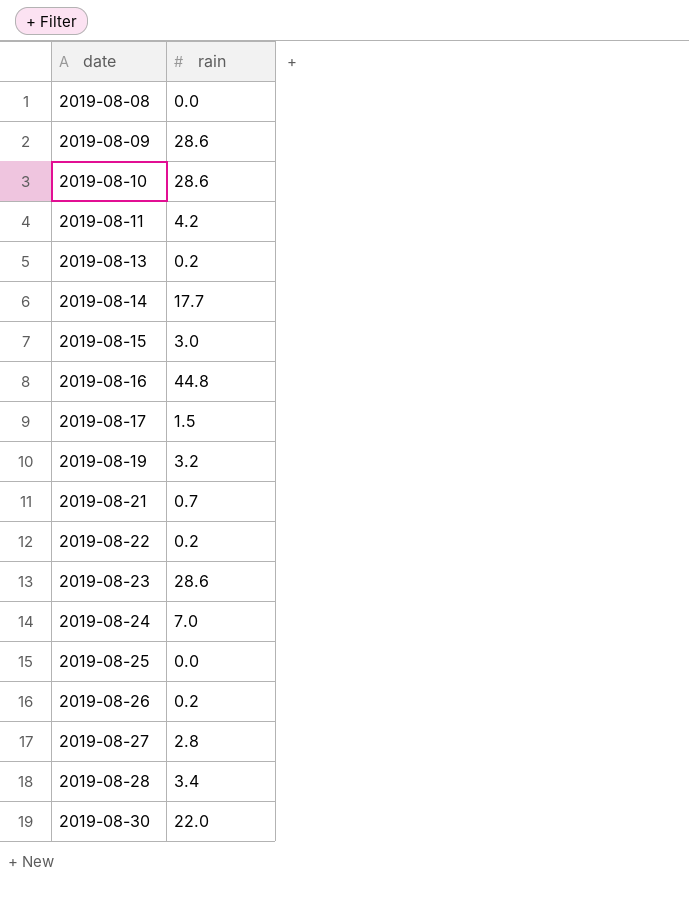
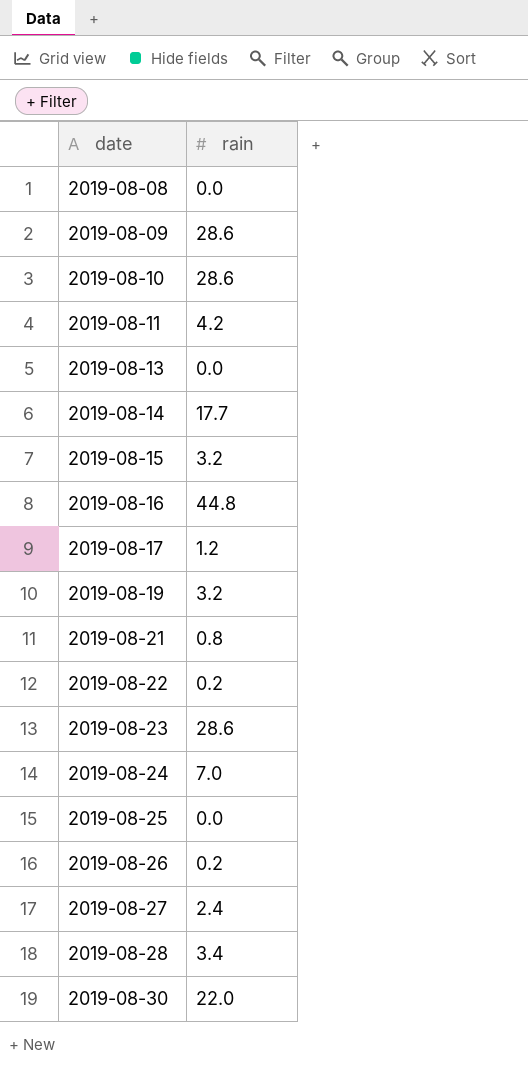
2019-08-13 | rain: 0.2 -> 0.0
2019-08-15 | rain: 3.0 -> 3.2
2019-08-17 | rain: 1.5 -> 1.2
2019-08-21 | rain: 0.7 -> 0.8
2019-08-27 | rain: 2.8 -> 2.4

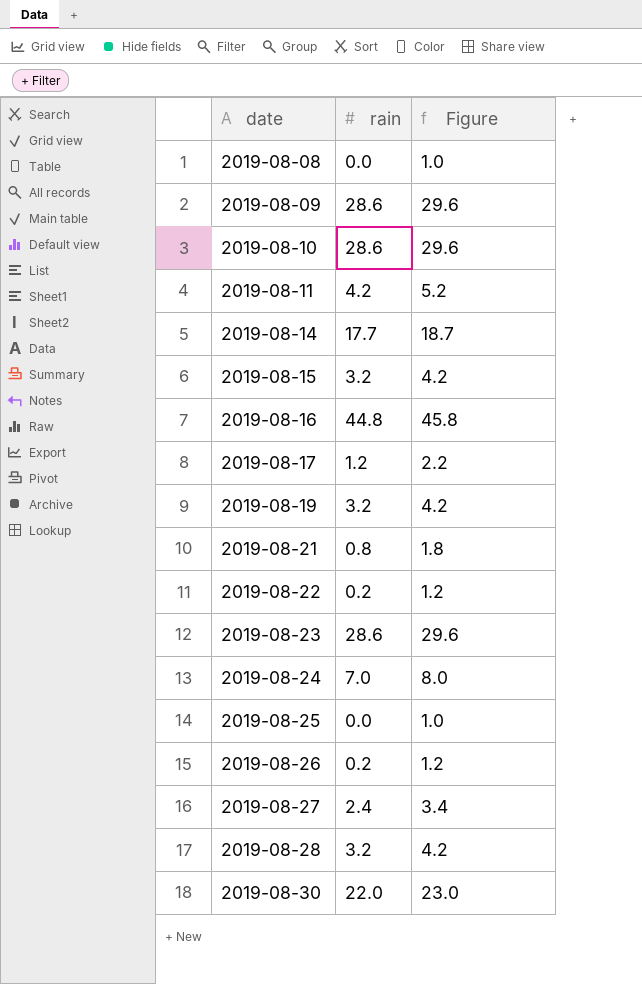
column Figure | formula: none -> [rain] + 1
row 2019-08-13: 0.0 -> none
2019-08-28 | rain: 3.4 -> 3.2

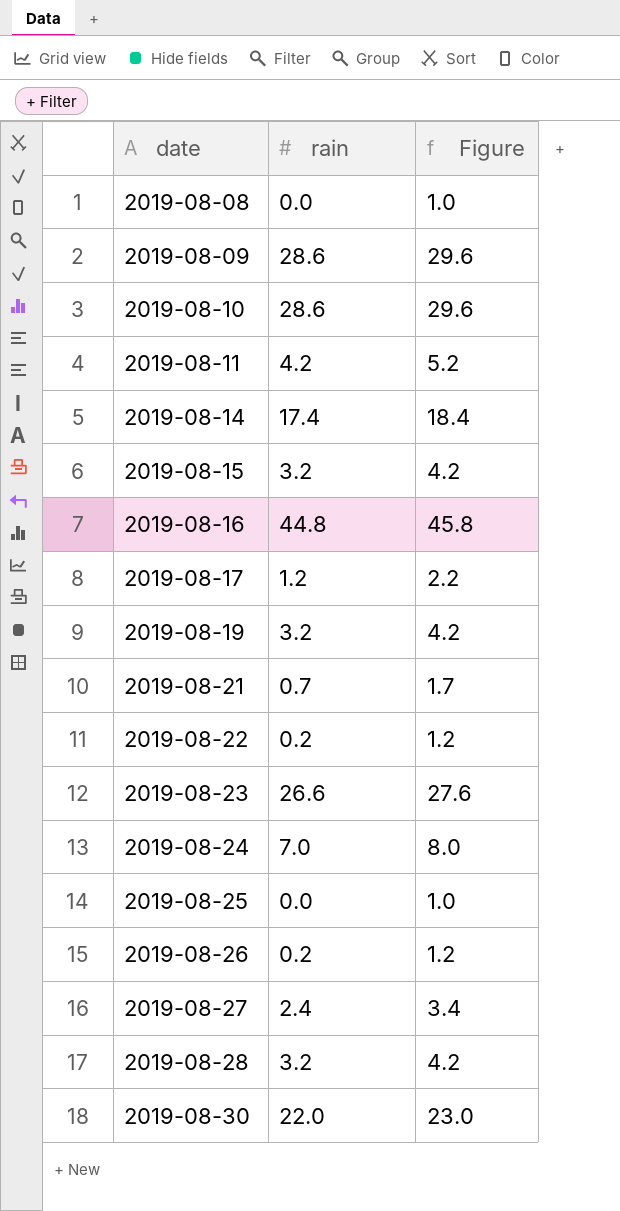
2019-08-14 | rain: 17.7 -> 17.4
2019-08-14 | Figure: 18.7 -> 18.4
2019-08-21 | rain: 0.8 -> 0.7
2019-08-21 | Figure: 1.8 -> 1.7
2019-08-23 | rain: 28.6 -> 26.6
2019-08-23 | Figure: 29.6 -> 27.6

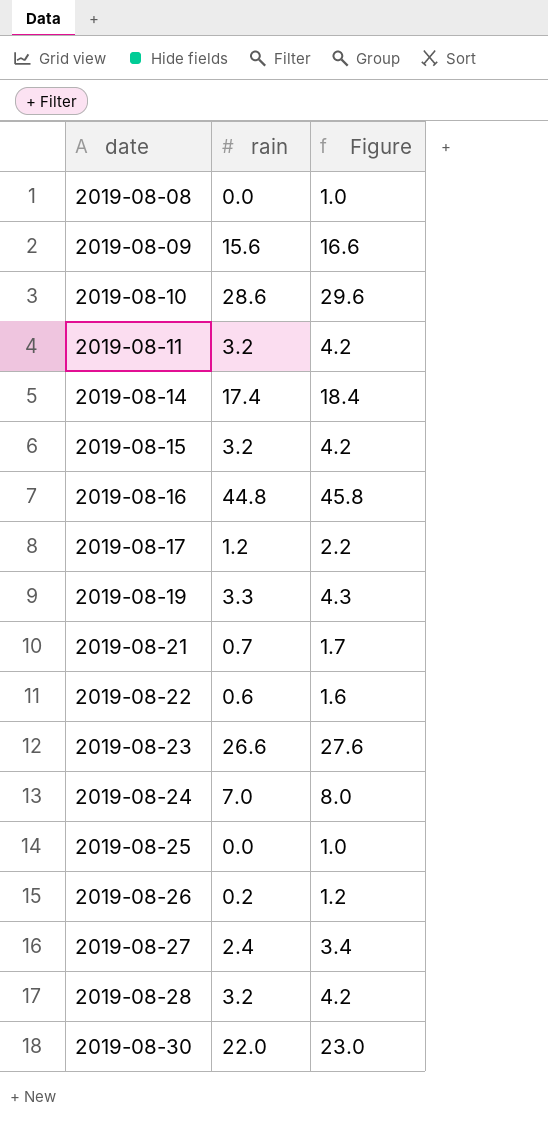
2019-08-09 | rain: 28.6 -> 15.6
2019-08-09 | Figure: 29.6 -> 16.6
2019-08-11 | rain: 4.2 -> 3.2
2019-08-11 | Figure: 5.2 -> 4.2
2019-08-19 | rain: 3.2 -> 3.3
2019-08-19 | Figure: 4.2 -> 4.3
2019-08-22 | rain: 0.2 -> 0.6
2019-08-22 | Figure: 1.2 -> 1.6

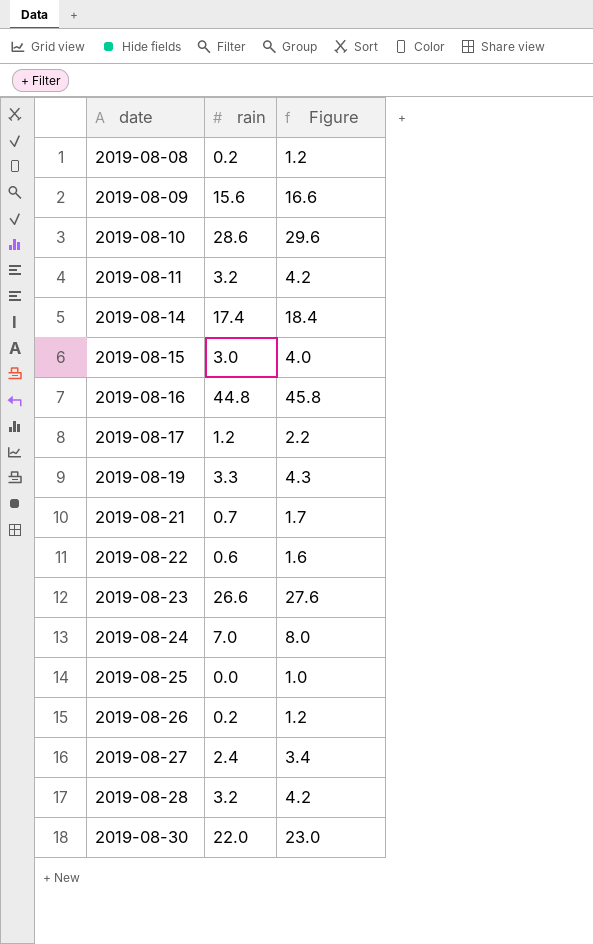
2019-08-08 | rain: 0.0 -> 0.2
2019-08-08 | Figure: 1.0 -> 1.2
2019-08-15 | rain: 3.2 -> 3.0
2019-08-15 | Figure: 4.2 -> 4.0

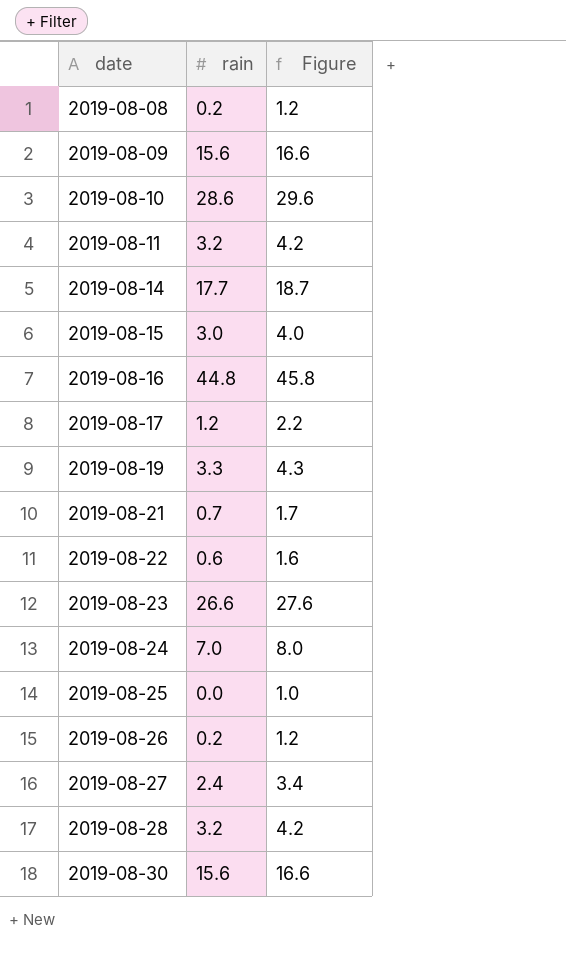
2019-08-14 | rain: 17.4 -> 17.7
2019-08-14 | Figure: 18.4 -> 18.7
2019-08-30 | rain: 22.0 -> 15.6
2019-08-30 | Figure: 23.0 -> 16.6

